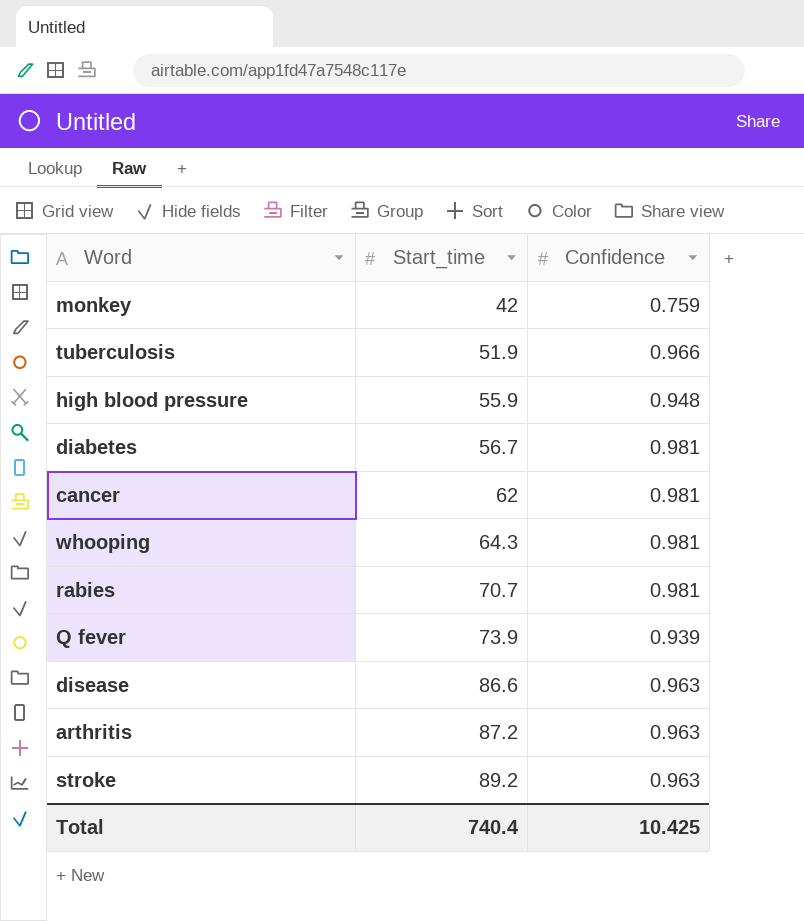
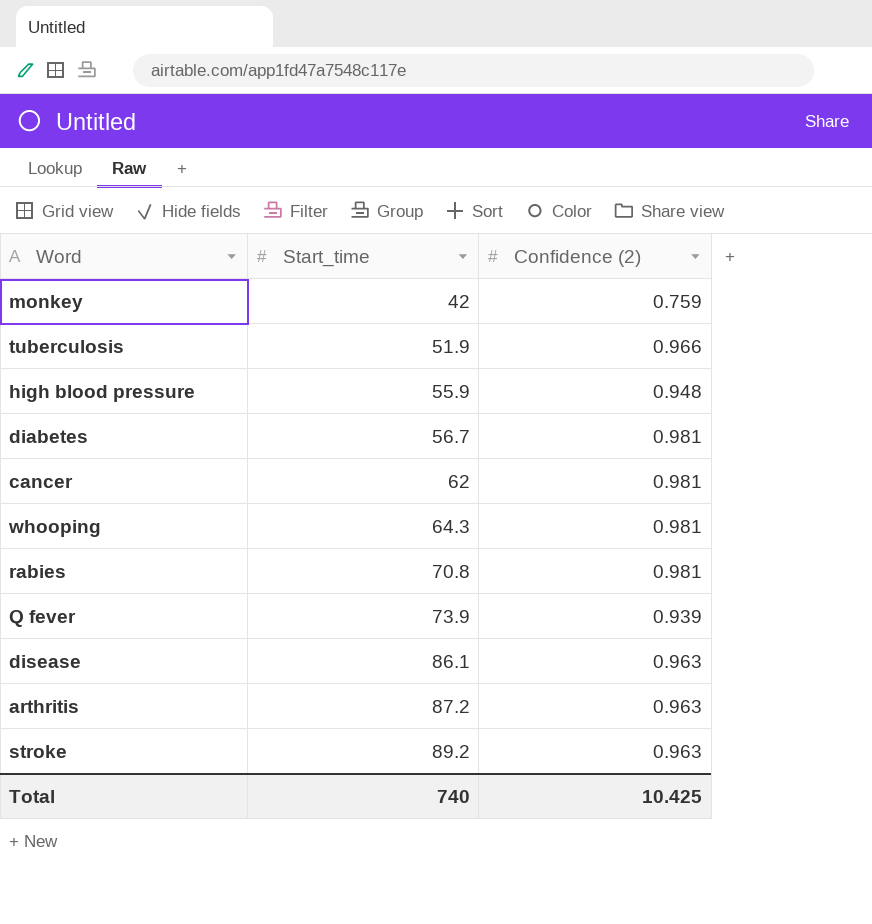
column name: Confidence -> Confidence (2)
rabies | Start_time: 70.7 -> 70.8
disease | Start_time: 86.6 -> 86.1
Total | Start_time: 740.4 -> 740

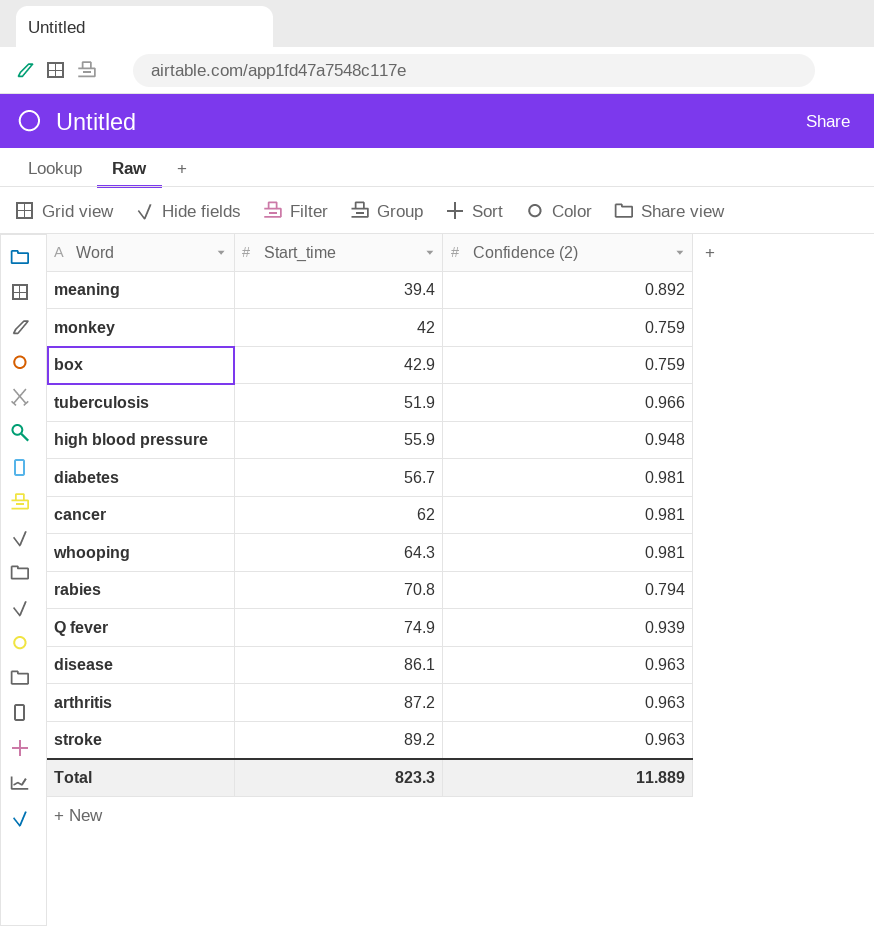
row meaning: none -> 39.4 | 0.892
row box: none -> 42.9 | 0.759
rabies | Confidence (2): 0.981 -> 0.794
Q fever | Start_time: 73.9 -> 74.9
Total | Start_time: 740 -> 823.3
Total | Confidence (2): 10.425 -> 11.889

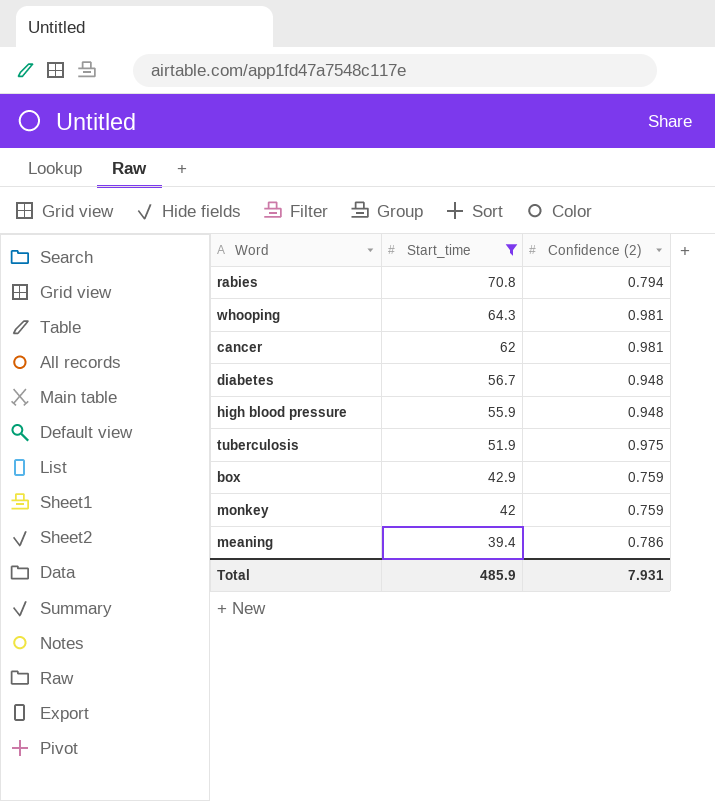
filter: none -> Start_time <= 70.8
row order: Start_time ascending -> Start_time descending
diabetes | Confidence (2): 0.981 -> 0.948
tuberculosis | Confidence (2): 0.966 -> 0.975
meaning | Confidence (2): 0.892 -> 0.786
Total | Start_time: 823.3 -> 485.9
Total | Confidence (2): 11.889 -> 7.931

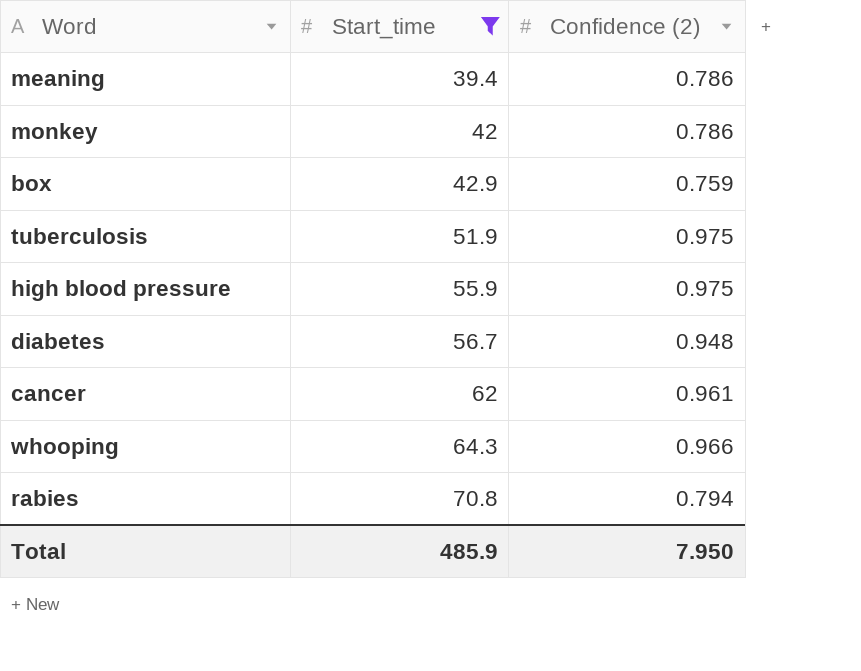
row order: Start_time descending -> Start_time ascending
monkey | Confidence (2): 0.759 -> 0.786
high blood pressure | Confidence (2): 0.948 -> 0.975
cancer | Confidence (2): 0.981 -> 0.961
whooping | Confidence (2): 0.981 -> 0.966
Total | Confidence (2): 7.931 -> 7.950

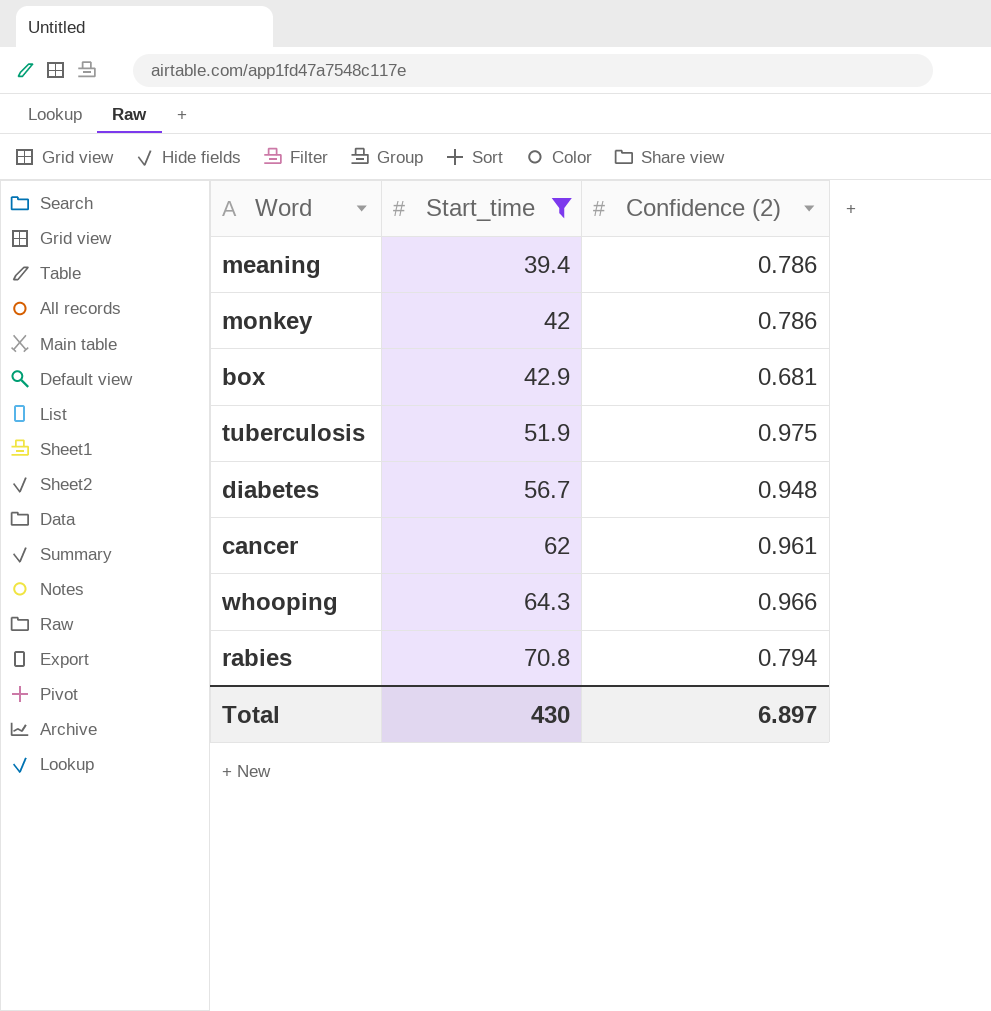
row high blood pressure: 55.9 | 0.975 -> none
box | Confidence (2): 0.759 -> 0.681
Total | Start_time: 485.9 -> 430
Total | Confidence (2): 7.950 -> 6.897

